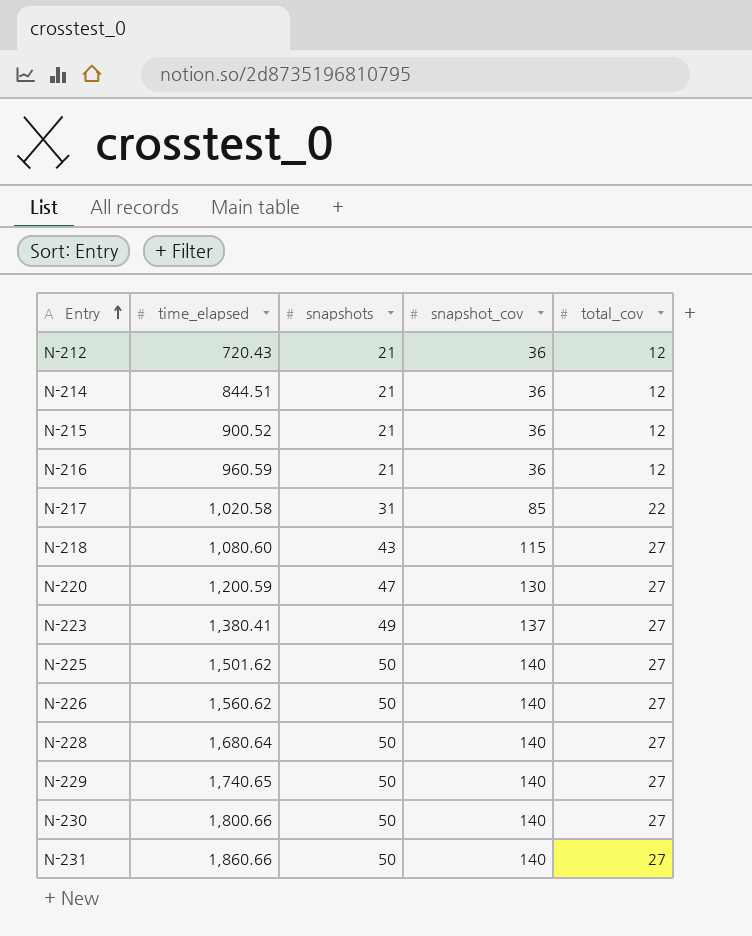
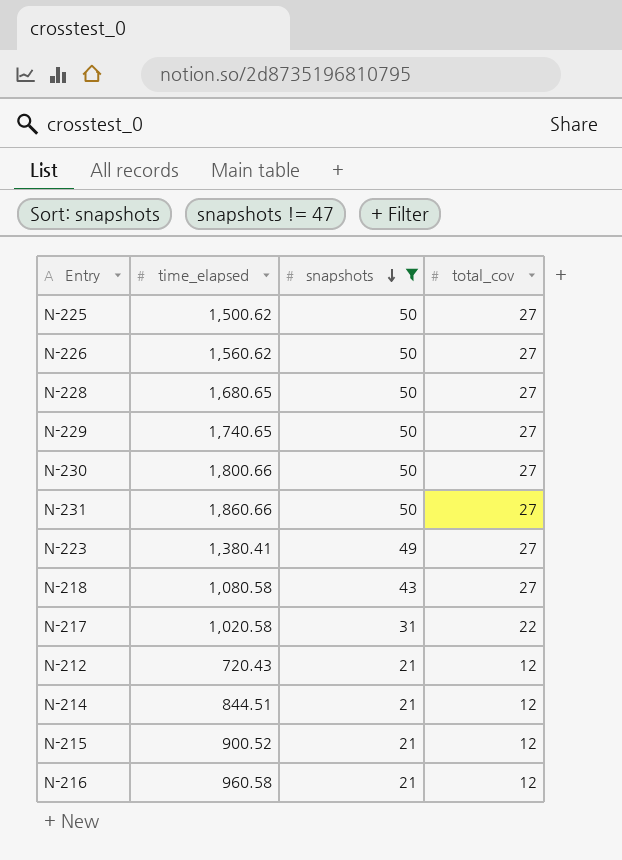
filter: none -> snapshots != 47
row order: Entry ascending -> snapshots descending
column snapshot_cov | position: 4 -> none
N-225 | time_elapsed: 1,501.62 -> 1,500.62
N-228 | time_elapsed: 1,680.64 -> 1,680.65
N-218 | time_elapsed: 1,080.60 -> 1,080.58
N-216 | time_elapsed: 960.59 -> 960.58

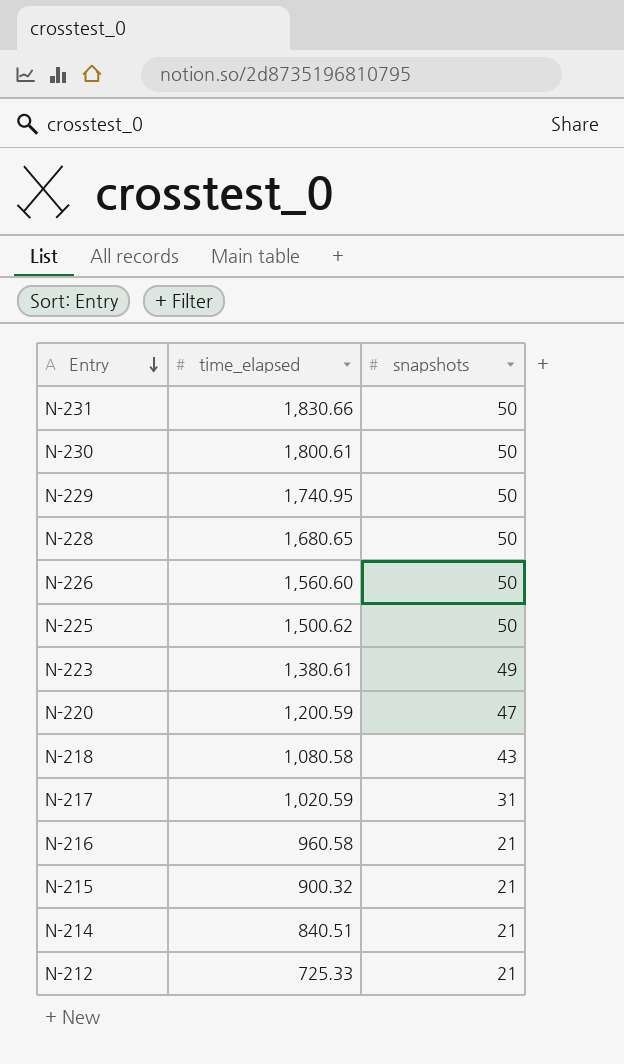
filter: snapshots != 47 -> none
row order: snapshots descending -> Entry descending
column total_cov | position: 4 -> none
N-231 | time_elapsed: 1,860.66 -> 1,830.66
N-230 | time_elapsed: 1,800.66 -> 1,800.61
N-229 | time_elapsed: 1,740.65 -> 1,740.95
N-226 | time_elapsed: 1,560.62 -> 1,560.60
N-223 | time_elapsed: 1,380.41 -> 1,380.61
N-217 | time_elapsed: 1,020.58 -> 1,020.59
N-215 | time_elapsed: 900.52 -> 900.32
N-214 | time_elapsed: 844.51 -> 840.51
N-212 | time_elapsed: 720.43 -> 725.33

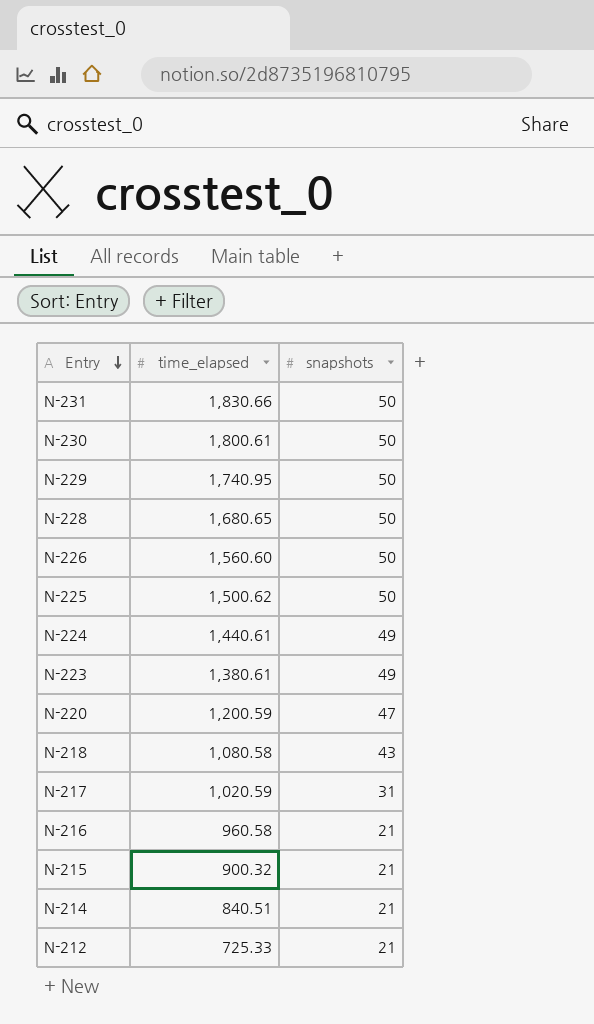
row N-224: none -> 1,440.61 | 49

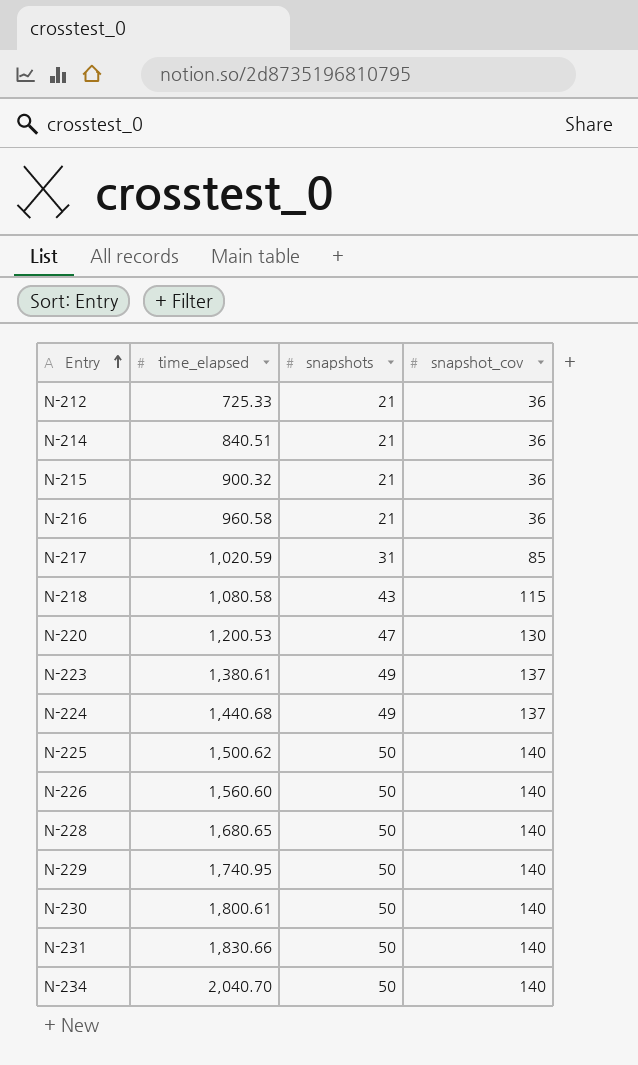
row order: Entry descending -> Entry ascending
column snapshot_cov | position: none -> 4
N-220 | time_elapsed: 1,200.59 -> 1,200.53
N-224 | time_elapsed: 1,440.61 -> 1,440.68
row N-234: none -> 2,040.70 | 50 | 140

